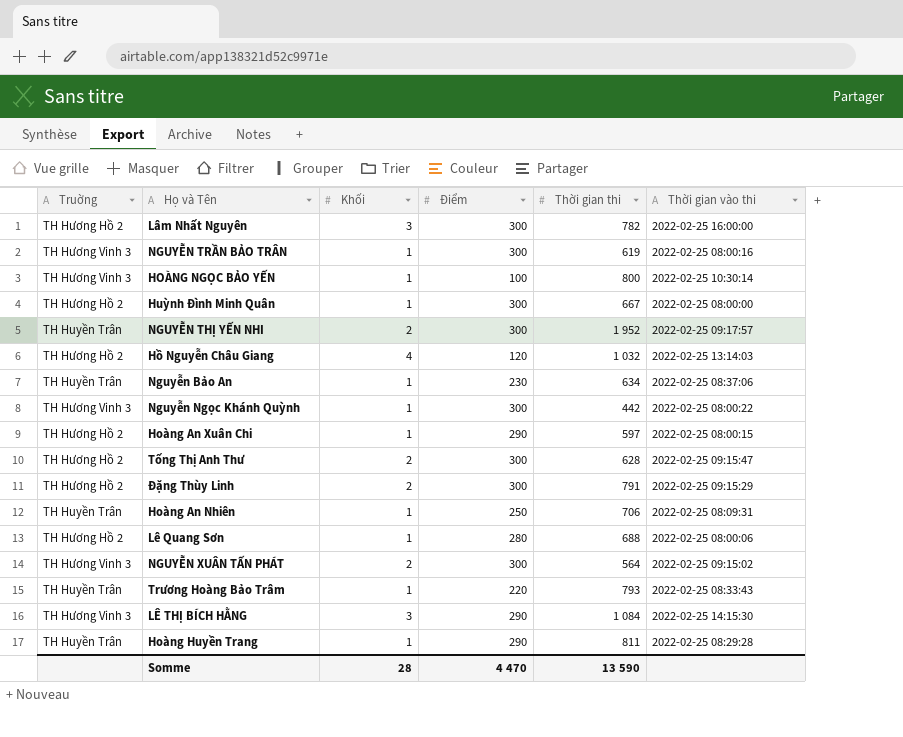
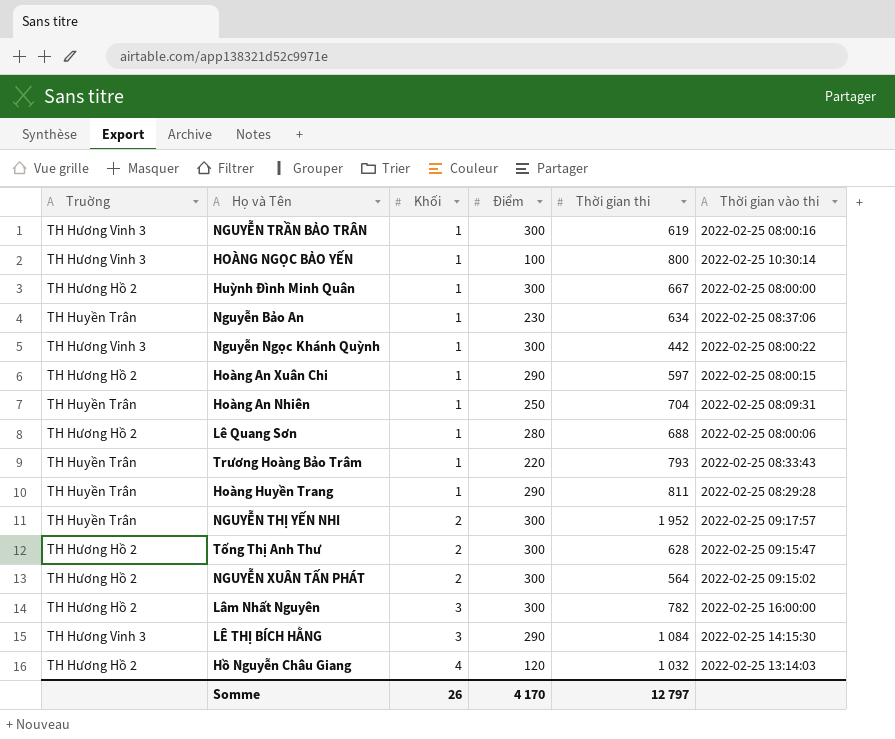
row order: none -> Khối ascending
row Đặng Thùy Linh: TH Hương Hồ 2 | 2 | 300 | 791 | 2022-02-25 09:15:29 -> none
Hoàng An Nhiên | Thời gian thi: 706 -> 704
NGUYỄN XUÂN TẤN PHÁT | Truờng: TH Hương Vinh 3 -> TH Hương Hồ 2
Somme | Khối: 28 -> 26
Somme | Điểm: 4 470 -> 4 170
Somme | Thời gian thi: 13 590 -> 12 797

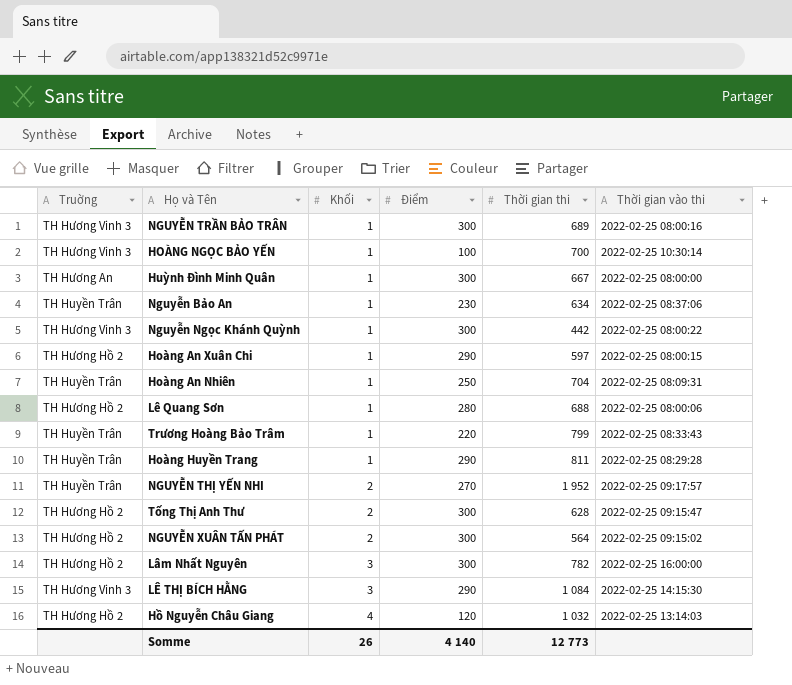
NGUYỄN TRẦN BẢO TRÂN | Thời gian thi: 619 -> 689
HOÀNG NGỌC BẢO YẾN | Thời gian thi: 800 -> 700
Huỳnh Đình Minh Quân | Truờng: TH Hương Hồ 2 -> TH Hương An
Trương Hoàng Bảo Trâm | Thời gian thi: 793 -> 799
NGUYỄN THỊ YẾN NHI | Điểm: 300 -> 270
Somme | Điểm: 4 170 -> 4 140
Somme | Thời gian thi: 12 797 -> 12 773

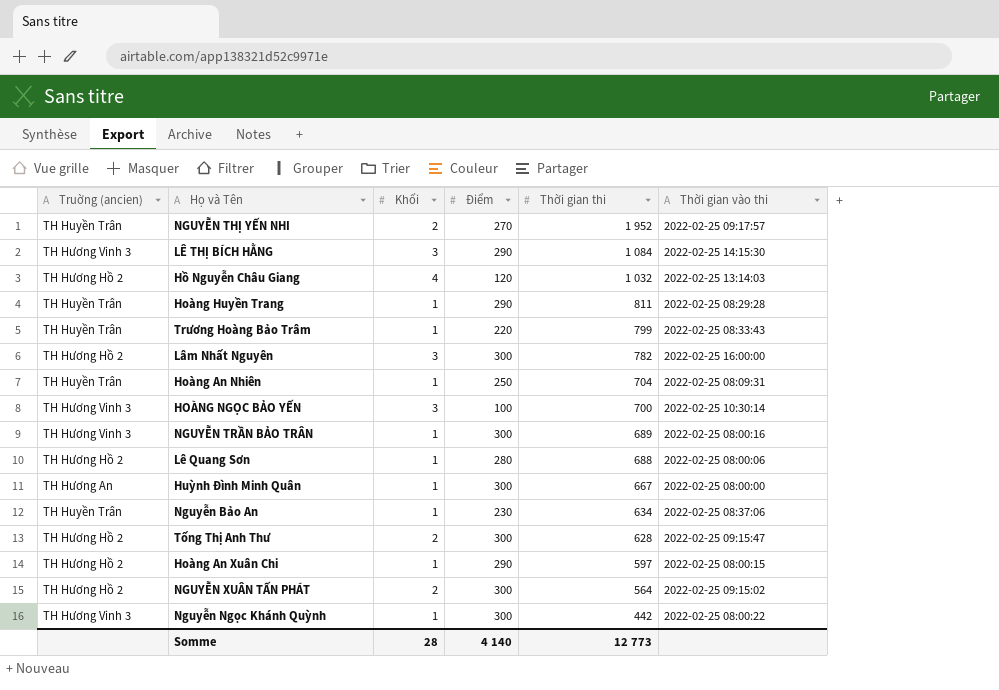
row order: Khối ascending -> Thời gian thi descending
column name: Truờng -> Truờng (ancien)
HOÀNG NGỌC BẢO YẾN | Khối: 1 -> 3
Somme | Khối: 26 -> 28

